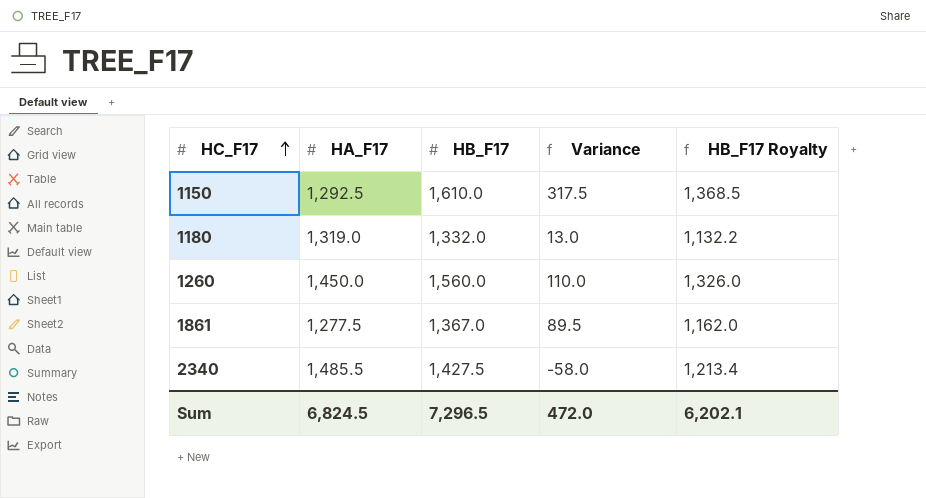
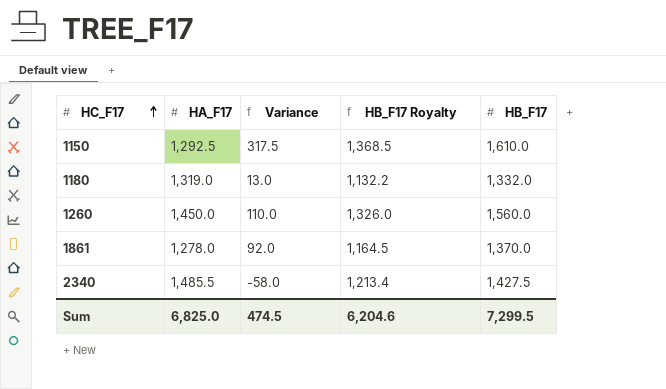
column HB_F17 | position: 3 -> 5
1861 | HA_F17: 1,277.5 -> 1,278.0
1861 | Variance: 89.5 -> 92.0
1861 | HB_F17 Royalty: 1,162.0 -> 1,164.5
1861 | HB_F17: 1,367.0 -> 1,370.0
Sum | HA_F17: 6,824.5 -> 6,825.0
Sum | Variance: 472.0 -> 474.5
Sum | HB_F17 Royalty: 6,202.1 -> 6,204.6
Sum | HB_F17: 7,296.5 -> 7,299.5

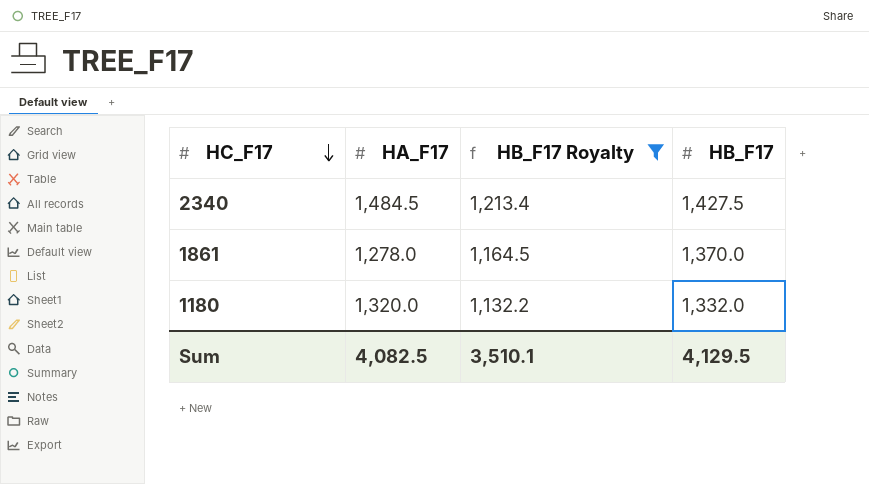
filter: none -> HB_F17 Royalty <= 1,213.4
row order: HC_F17 ascending -> HC_F17 descending
column Variance | formula: [HB_F17] - [HA_F17] -> none
2340 | HA_F17: 1,485.5 -> 1,484.5
1180 | HA_F17: 1,319.0 -> 1,320.0
Sum | HA_F17: 6,825.0 -> 4,082.5
Sum | HB_F17 Royalty: 6,204.6 -> 3,510.1
Sum | HB_F17: 7,299.5 -> 4,129.5

